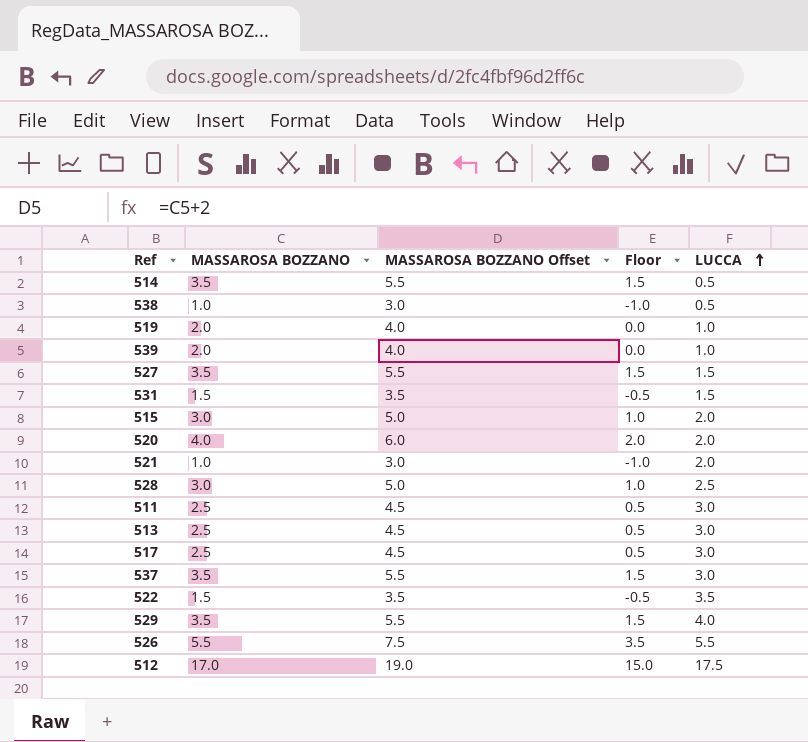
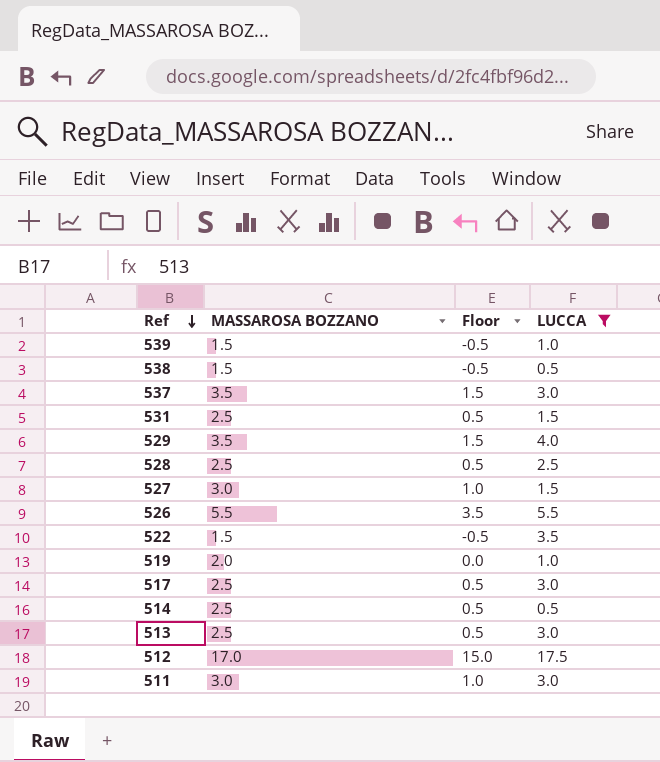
filter: none -> LUCCA != 2.0
row order: LUCCA ascending -> Ref descending
column MASSAROSA BOZZANO Offset | formula: [MASSAROSA BOZZANO] + 2 -> none
539 | MASSAROSA BOZZANO: 2.0 -> 1.5
539 | Floor: 0.0 -> -0.5
538 | MASSAROSA BOZZANO: 1.0 -> 1.5
538 | Floor: -1.0 -> -0.5
531 | MASSAROSA BOZZANO: 1.5 -> 2.5
531 | Floor: -0.5 -> 0.5
528 | MASSAROSA BOZZANO: 3.0 -> 2.5
528 | Floor: 1.0 -> 0.5
527 | MASSAROSA BOZZANO: 3.5 -> 3.0
527 | Floor: 1.5 -> 1.0
514 | MASSAROSA BOZZANO: 3.5 -> 2.5
514 | Floor: 1.5 -> 0.5
511 | MASSAROSA BOZZANO: 2.5 -> 3.0
511 | Floor: 0.5 -> 1.0

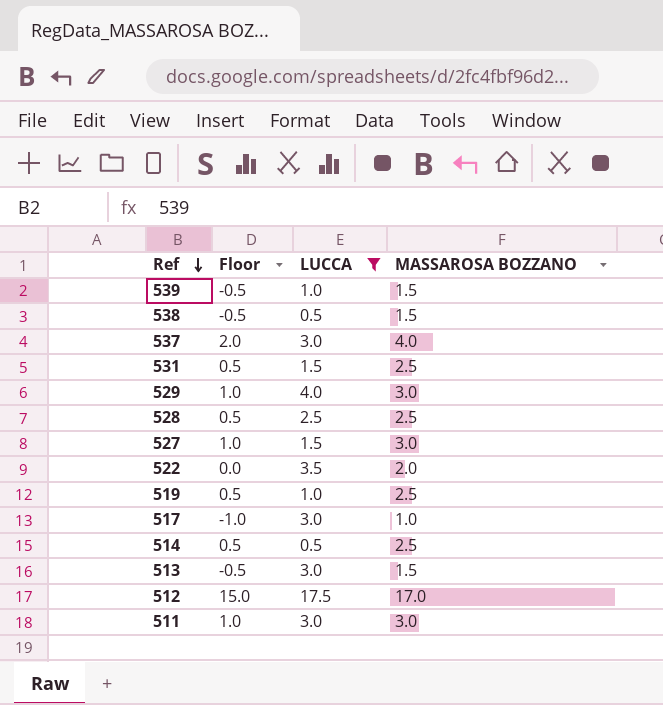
column MASSAROSA BOZZANO | position: 2 -> 4
row 526: 5.5 | 3.5 | 5.5 -> none
537 | Floor: 1.5 -> 2.0
537 | MASSAROSA BOZZANO: 3.5 -> 4.0
529 | Floor: 1.5 -> 1.0
529 | MASSAROSA BOZZANO: 3.5 -> 3.0
522 | Floor: -0.5 -> 0.0
522 | MASSAROSA BOZZANO: 1.5 -> 2.0
519 | Floor: 0.0 -> 0.5
519 | MASSAROSA BOZZANO: 2.0 -> 2.5
517 | Floor: 0.5 -> -1.0
517 | MASSAROSA BOZZANO: 2.5 -> 1.0
513 | Floor: 0.5 -> -0.5
513 | MASSAROSA BOZZANO: 2.5 -> 1.5

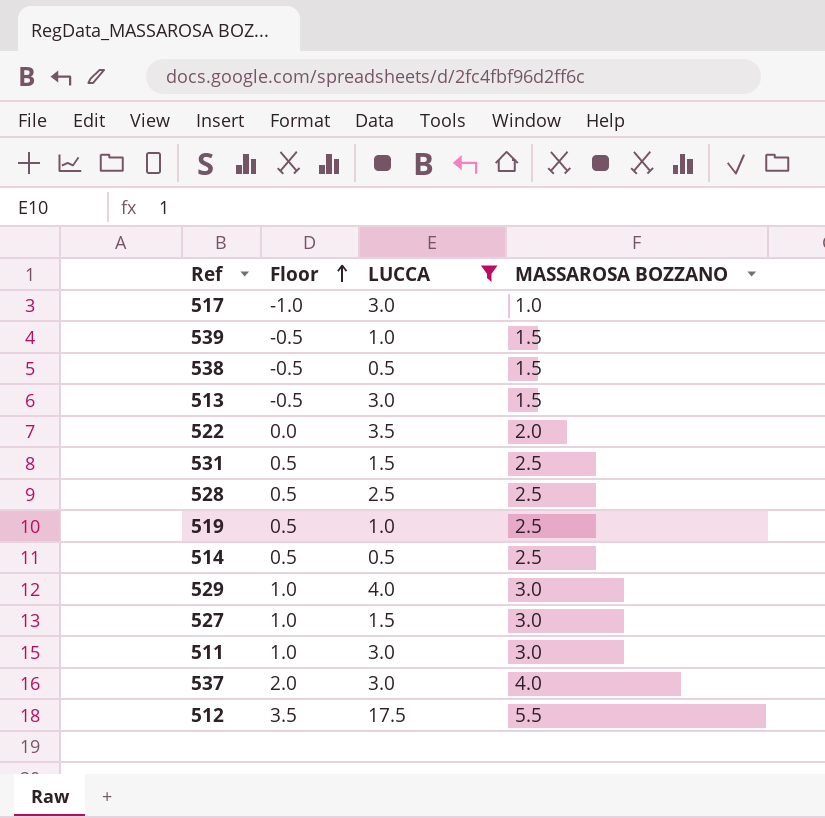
row order: Ref descending -> Floor ascending
512 | Floor: 15.0 -> 3.5
512 | MASSAROSA BOZZANO: 17.0 -> 5.5

